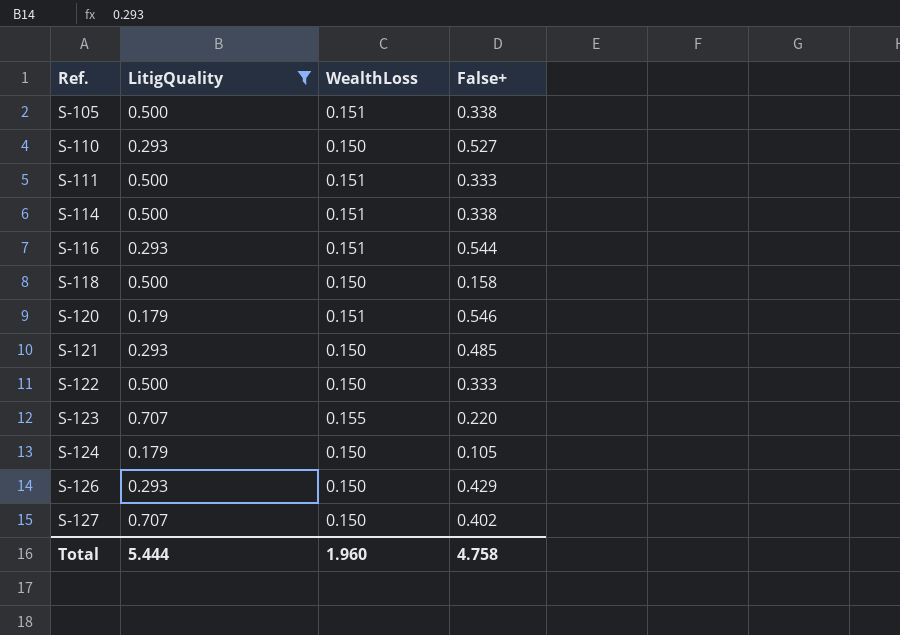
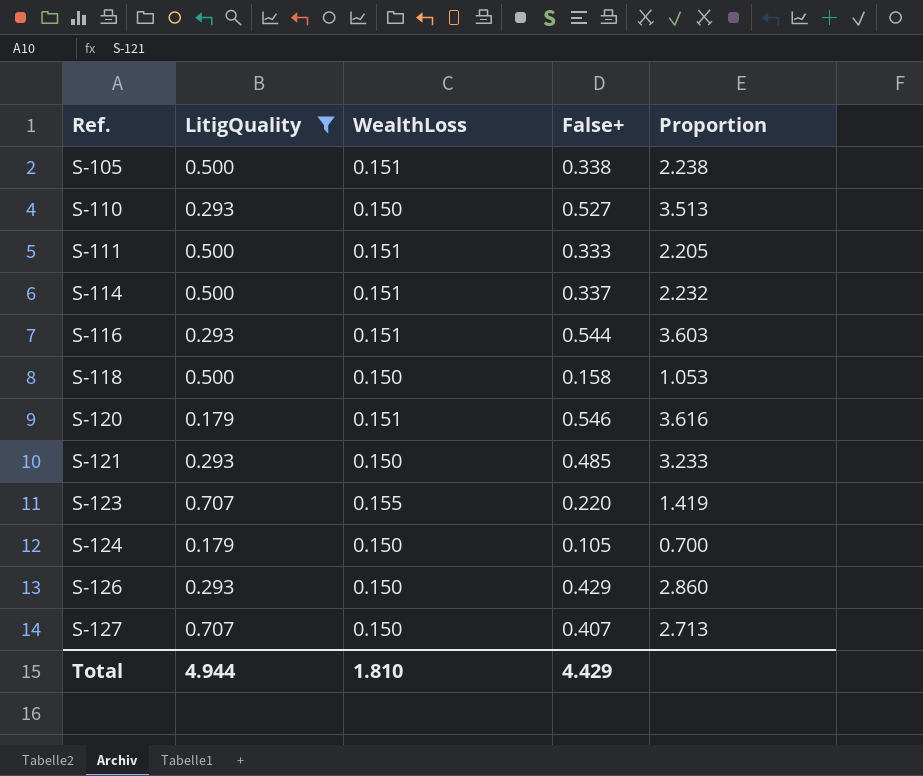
column Proportion | formula: none -> [False+] / [WealthLoss]
row S-122: 0.500 | 0.150 | 0.333 -> none
S-114 | False+: 0.338 -> 0.337
S-127 | False+: 0.402 -> 0.407
Total | LitigQuality: 5.444 -> 4.944
Total | WealthLoss: 1.960 -> 1.810
Total | False+: 4.758 -> 4.429

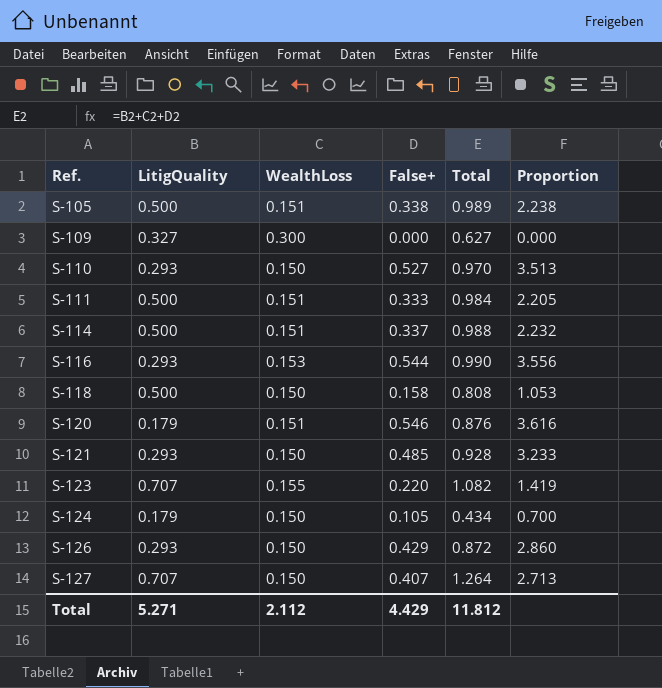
filter: LitigQuality != 0.327 -> none
column Total | formula: none -> [LitigQuality] + [WealthLoss] + [False+]
S-116 | WealthLoss: 0.151 -> 0.153
S-116 | Proportion: 3.603 -> 3.556
Total | LitigQuality: 4.944 -> 5.271
Total | WealthLoss: 1.810 -> 2.112

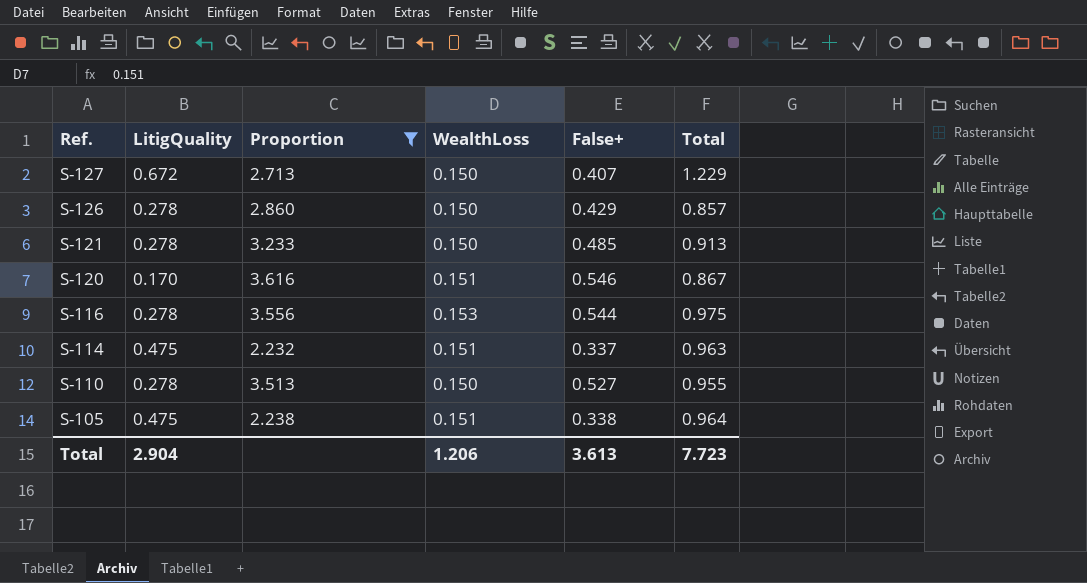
filter: none -> Proportion >= 2.232
row order: Ref. ascending -> Ref. descending
column Proportion | position: 6 -> 3
S-127 | LitigQuality: 0.707 -> 0.672
S-127 | Total: 1.264 -> 1.229
S-126 | LitigQuality: 0.293 -> 0.278
S-126 | Total: 0.872 -> 0.857
S-121 | LitigQuality: 0.293 -> 0.278
S-121 | Total: 0.928 -> 0.913
S-120 | LitigQuality: 0.179 -> 0.170
S-120 | Total: 0.876 -> 0.867
S-116 | LitigQuality: 0.293 -> 0.278
S-116 | Total: 0.990 -> 0.975
S-114 | LitigQuality: 0.500 -> 0.475
S-114 | Total: 0.988 -> 0.963
S-110 | LitigQuality: 0.293 -> 0.278
S-110 | Total: 0.970 -> 0.955
S-105 | LitigQuality: 0.500 -> 0.475
S-105 | Total: 0.989 -> 0.964
Total | LitigQuality: 5.271 -> 2.904
Total | WealthLoss: 2.112 -> 1.206
Total | False+: 4.429 -> 3.613
Total | Total: 11.812 -> 7.723

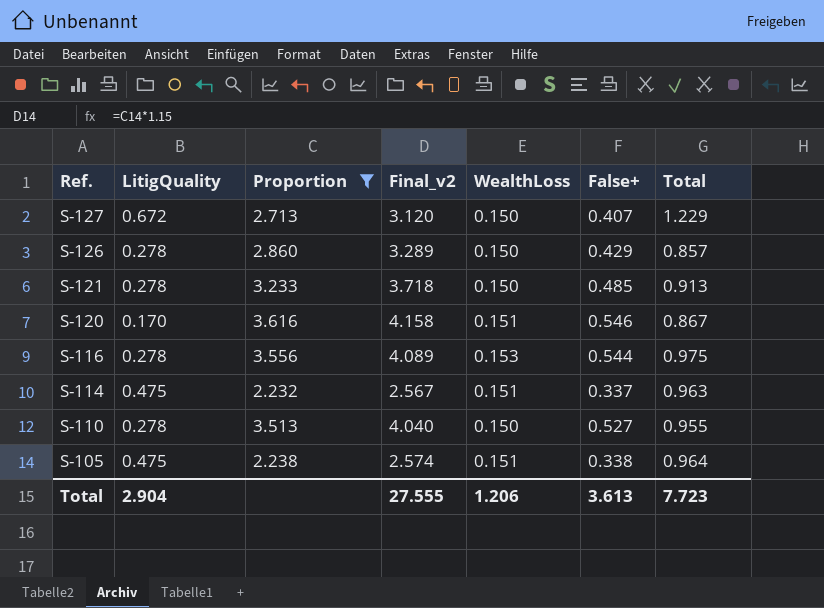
column Final_v2 | formula: none -> [Proportion] * 1.15

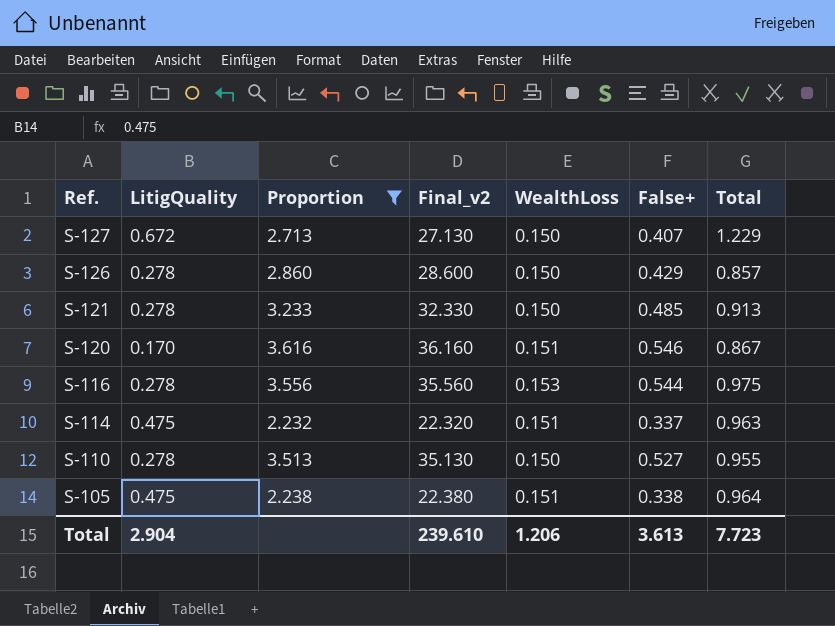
column Final_v2 | formula: [Proportion] * 1.15 -> [Proportion] * 10
Total | Final_v2: 27.555 -> 239.610

